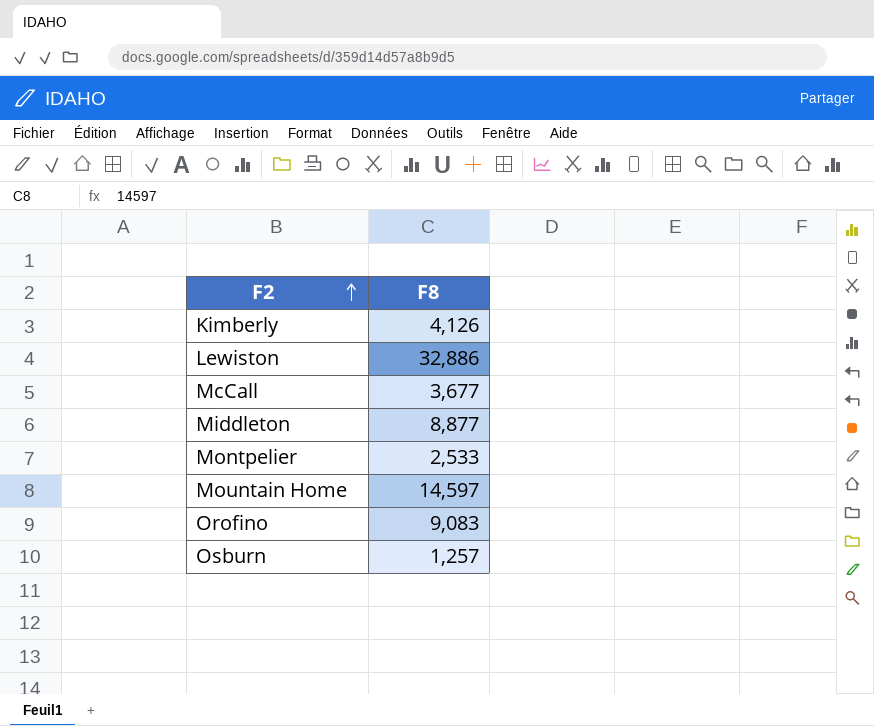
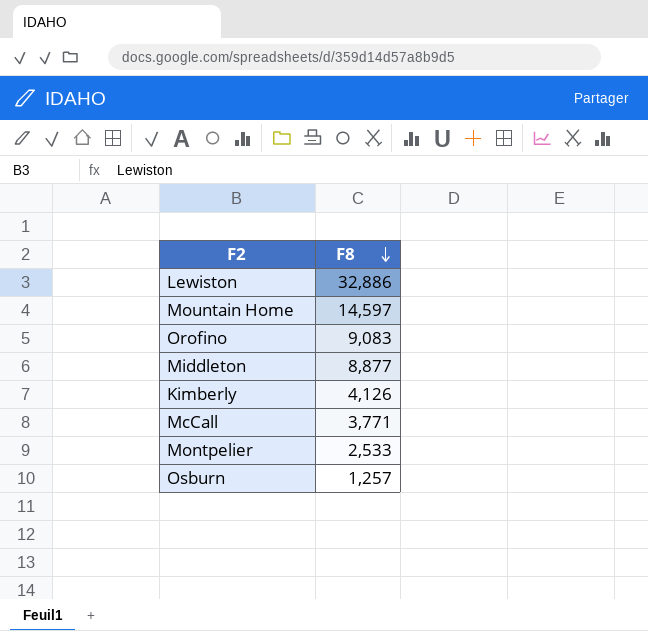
row order: F2 ascending -> F8 descending
McCall | F8: 3,677 -> 3,771

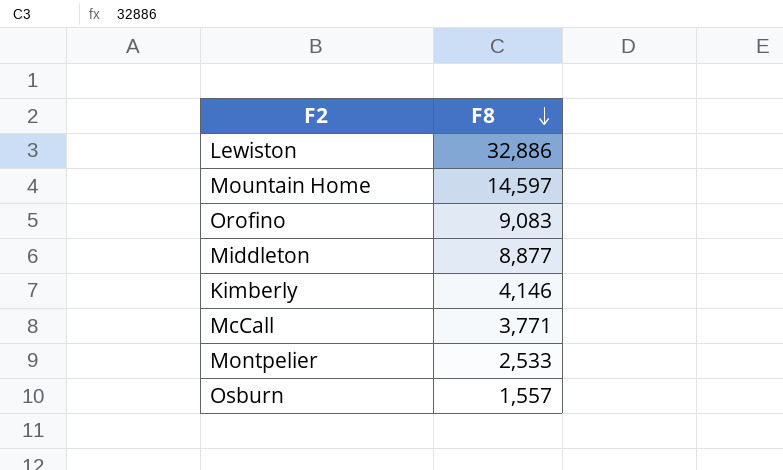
Kimberly | F8: 4,126 -> 4,146
Osburn | F8: 1,257 -> 1,557

